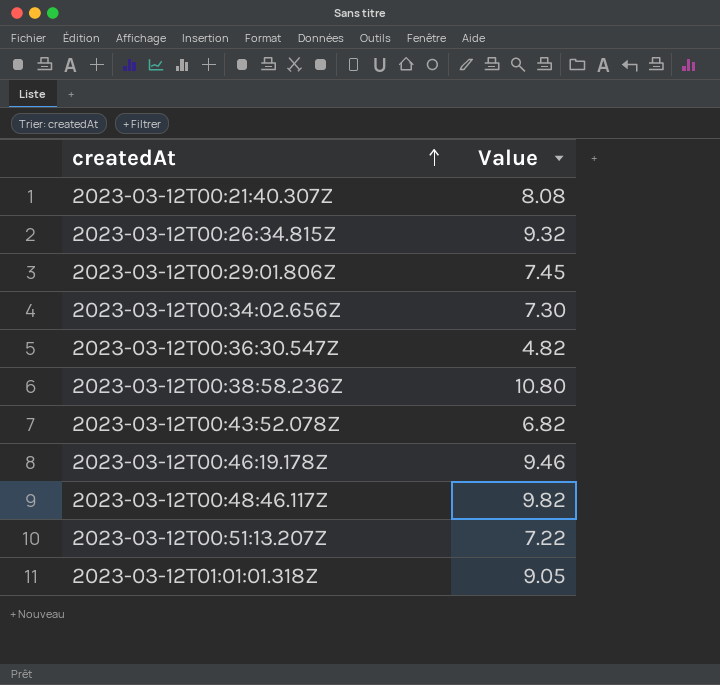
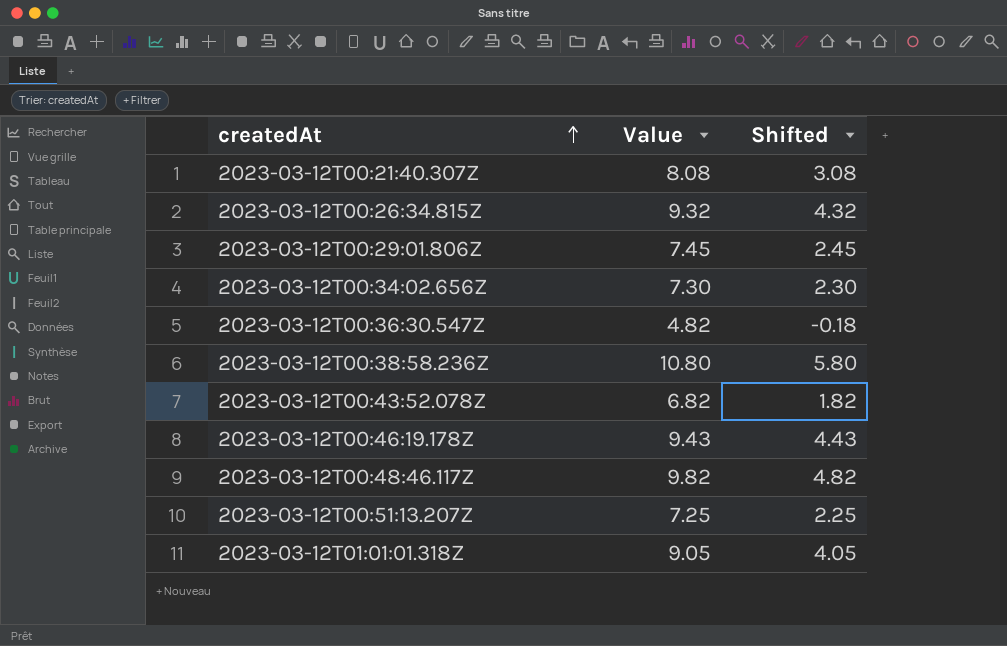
column Shifted | formula: none -> [Value] - 5
2023-03-12T00:46:19.178Z | Value: 9.46 -> 9.43
2023-03-12T00:51:13.207Z | Value: 7.22 -> 7.25

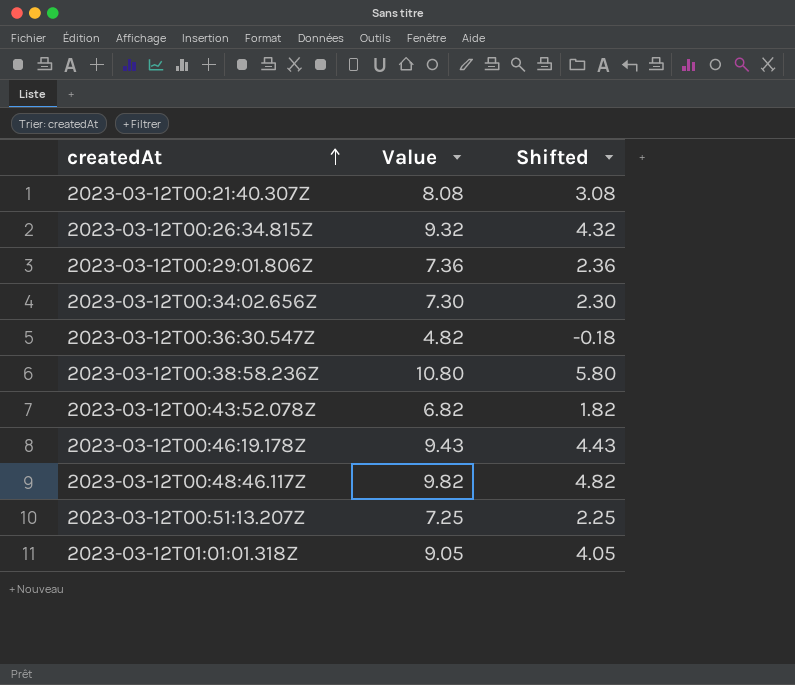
2023-03-12T00:29:01.806Z | Value: 7.45 -> 7.36
2023-03-12T00:29:01.806Z | Shifted: 2.45 -> 2.36

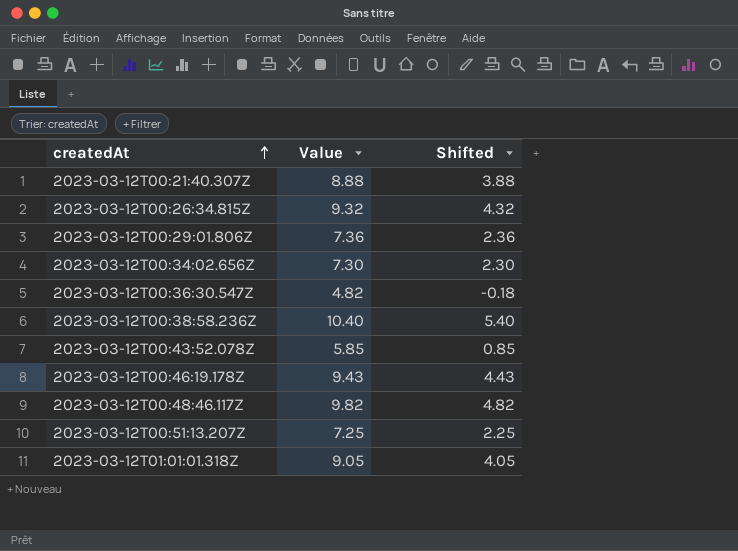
2023-03-12T00:21:40.307Z | Value: 8.08 -> 8.88
2023-03-12T00:21:40.307Z | Shifted: 3.08 -> 3.88
2023-03-12T00:38:58.236Z | Value: 10.80 -> 10.40
2023-03-12T00:38:58.236Z | Shifted: 5.80 -> 5.40
2023-03-12T00:43:52.078Z | Value: 6.82 -> 5.85
2023-03-12T00:43:52.078Z | Shifted: 1.82 -> 0.85

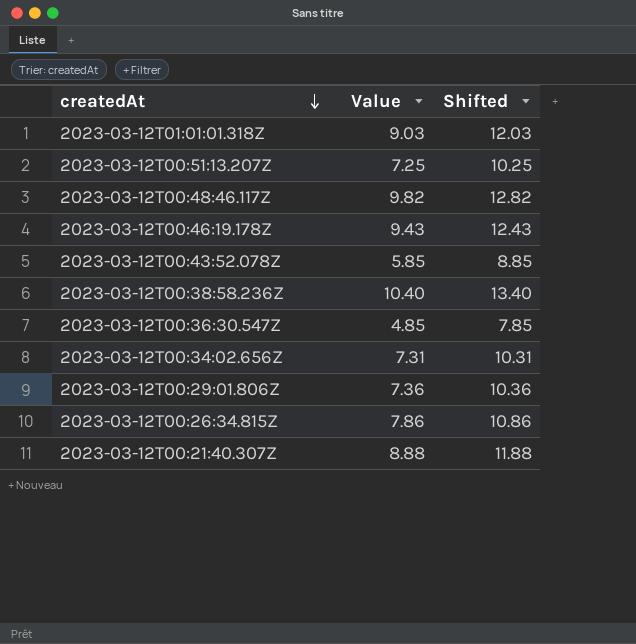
row order: createdAt ascending -> createdAt descending
column Shifted | formula: [Value] - 5 -> [Value] + 3
2023-03-12T01:01:01.318Z | Value: 9.05 -> 9.03
2023-03-12T00:36:30.547Z | Value: 4.82 -> 4.85
2023-03-12T00:34:02.656Z | Value: 7.30 -> 7.31
2023-03-12T00:26:34.815Z | Value: 9.32 -> 7.86

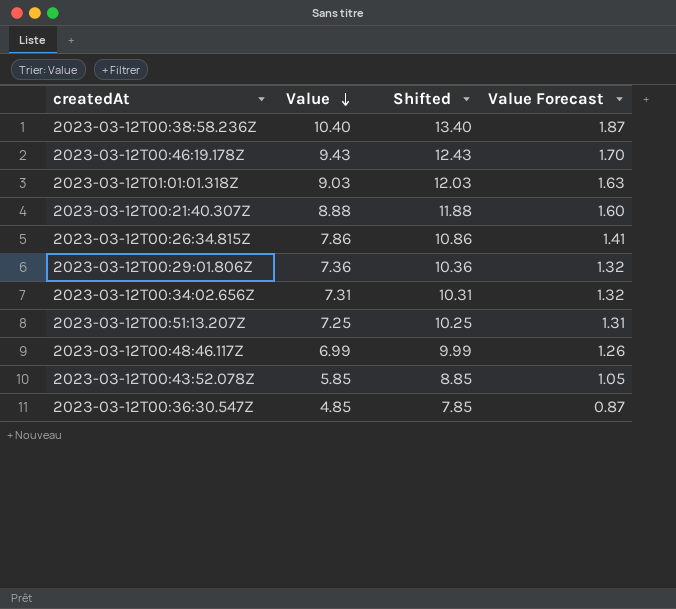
row order: createdAt descending -> Value descending
column Value Forecast | formula: none -> [Value] * 0.18
2023-03-12T00:48:46.117Z | Value: 9.82 -> 6.99
2023-03-12T00:48:46.117Z | Shifted: 12.82 -> 9.99

